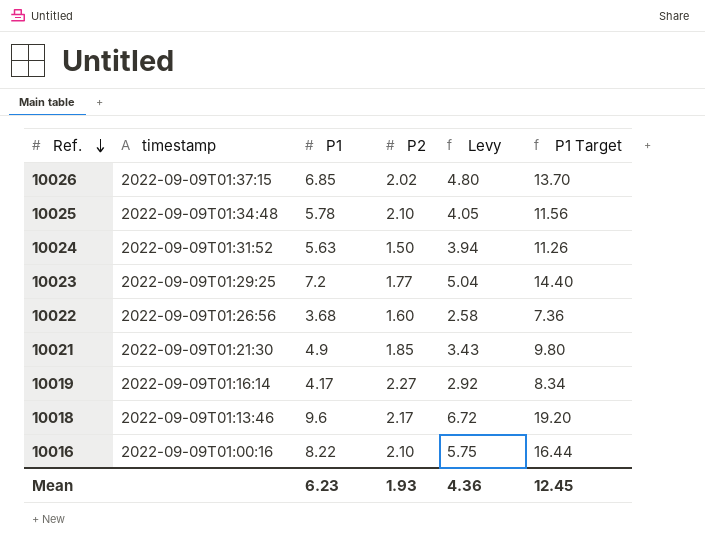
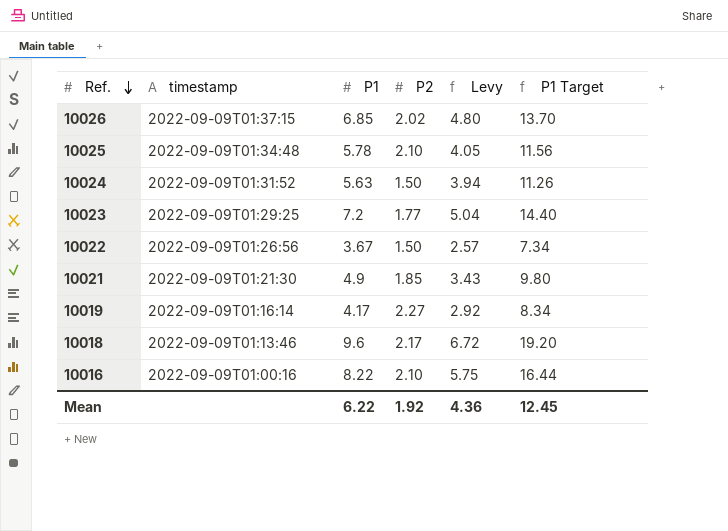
10022 | P1: 3.68 -> 3.67
10022 | P2: 1.60 -> 1.50
10022 | Levy: 2.58 -> 2.57
10022 | P1 Target: 7.36 -> 7.34
Mean | P1: 6.23 -> 6.22
Mean | P2: 1.93 -> 1.92

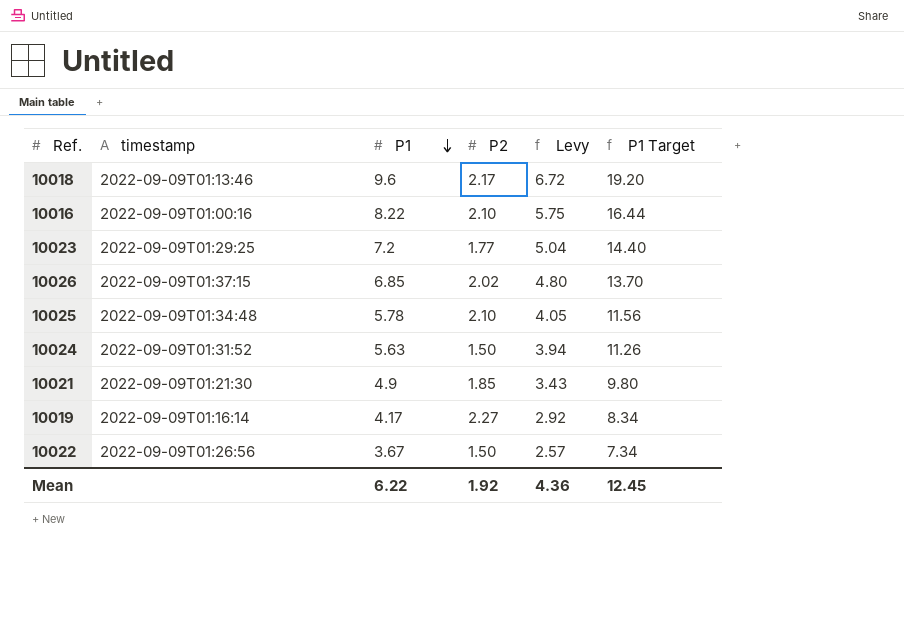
row order: Ref. descending -> P1 descending

